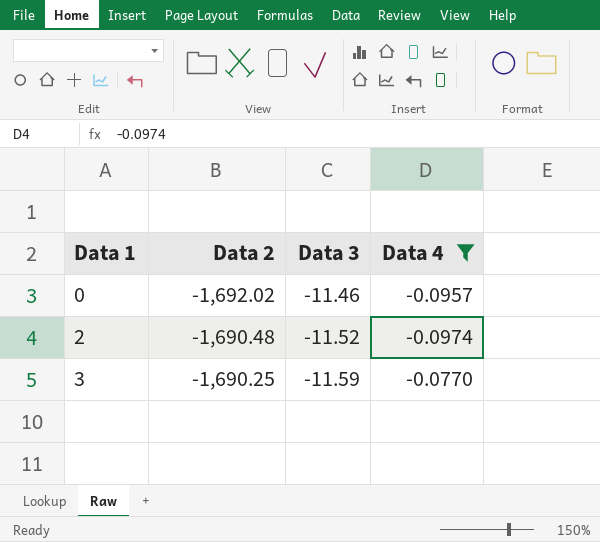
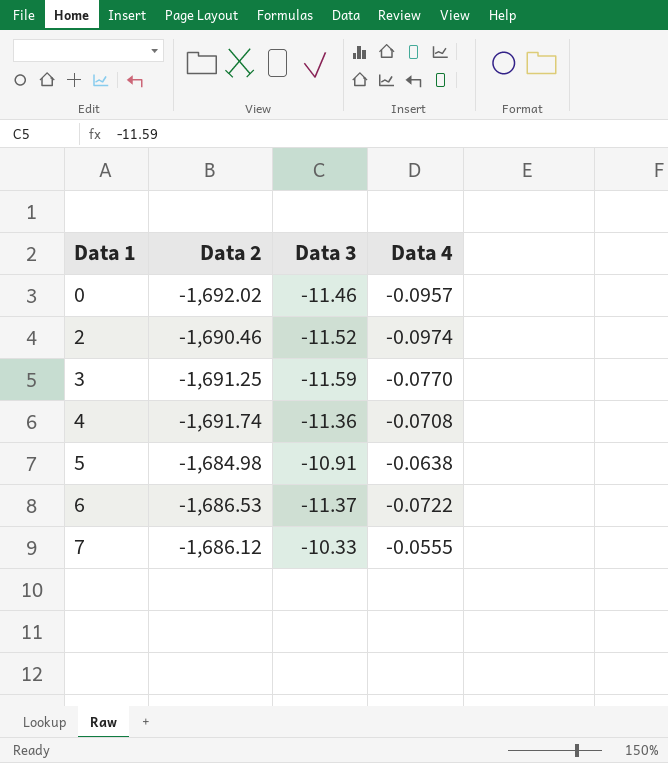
filter: Data 4 <= -0.0770 -> none
2 | Data 2: -1,690.48 -> -1,690.46
3 | Data 2: -1,690.25 -> -1,691.25

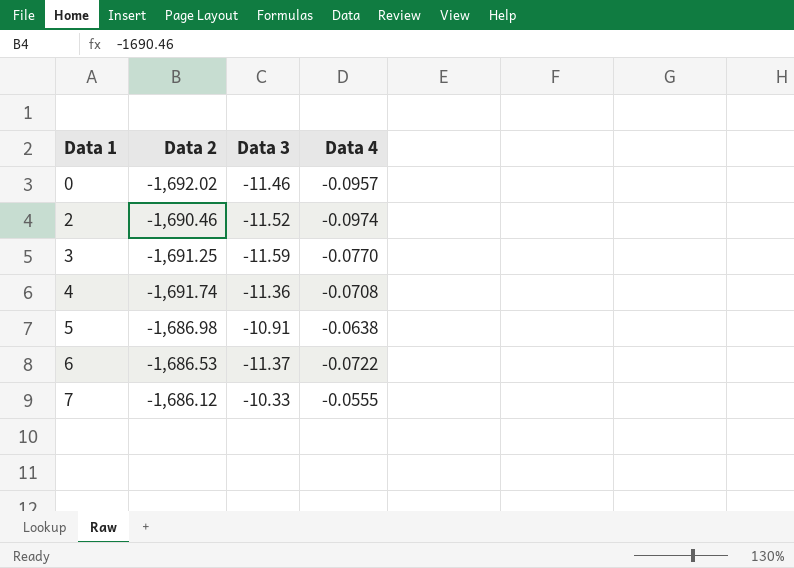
5 | Data 2: -1,684.98 -> -1,686.98

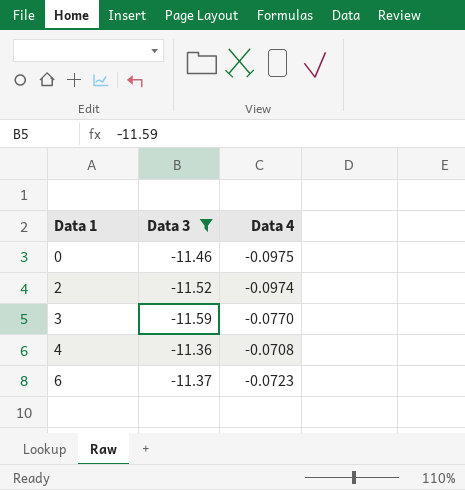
filter: none -> Data 3 <= -11.36
column Data 2 | position: 2 -> none
0 | Data 4: -0.0957 -> -0.0975
6 | Data 4: -0.0722 -> -0.0723

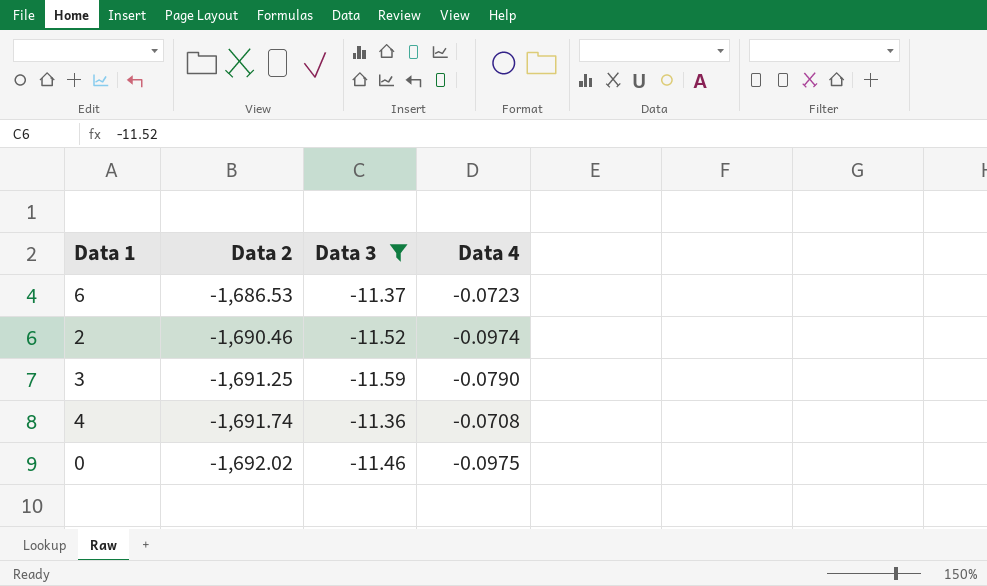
row order: Data 1 ascending -> Data 2 descending
column Data 2 | position: none -> 2
3 | Data 4: -0.0770 -> -0.0790

